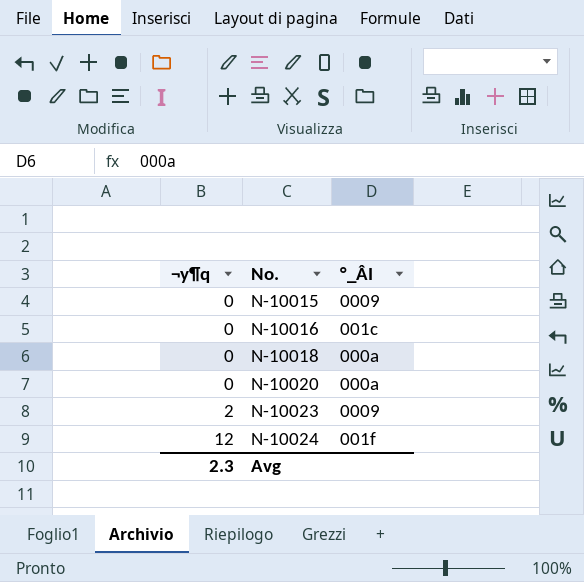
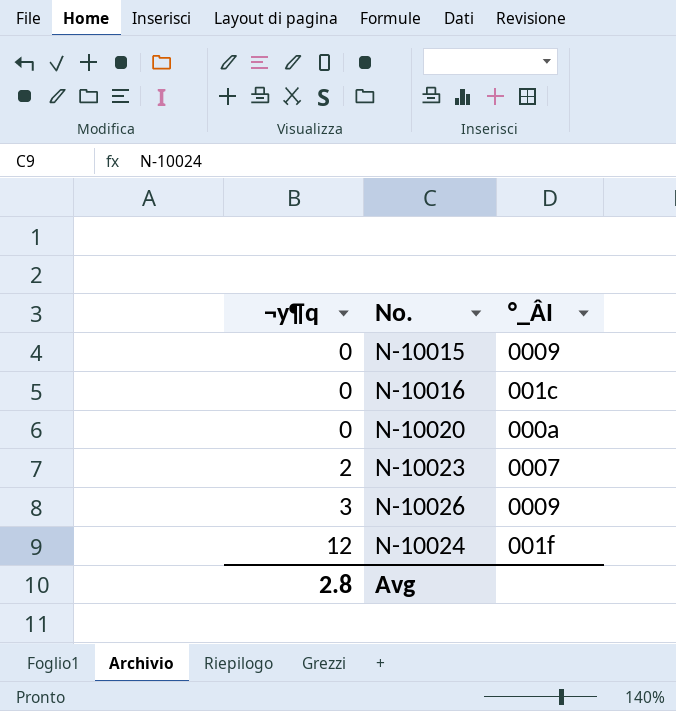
row N-10018: 0 | 000a -> none
N-10023 | °_ÂI: 0009 -> 0007
row N-10026: none -> 3 | 0009
Avg | ¬y¶q: 2.3 -> 2.8

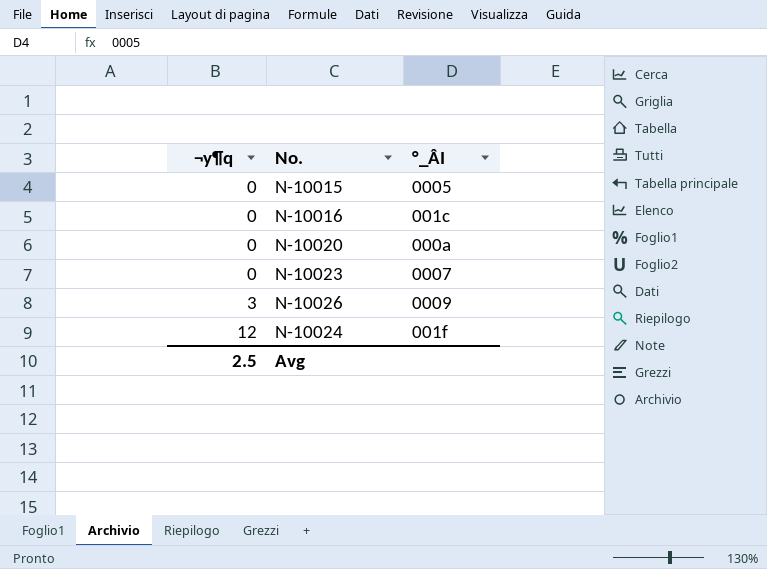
N-10015 | °_ÂI: 0009 -> 0005
N-10023 | ¬y¶q: 2 -> 0
Avg | ¬y¶q: 2.8 -> 2.5

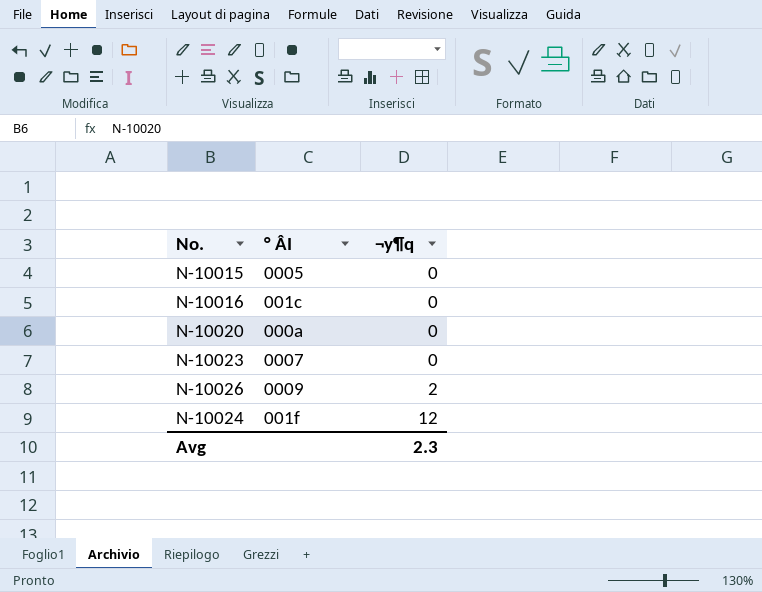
column name: °_ÂI -> ° ÂI
column ¬y¶q | position: 1 -> 3
N-10026 | ¬y¶q: 3 -> 2
Avg | ¬y¶q: 2.5 -> 2.3

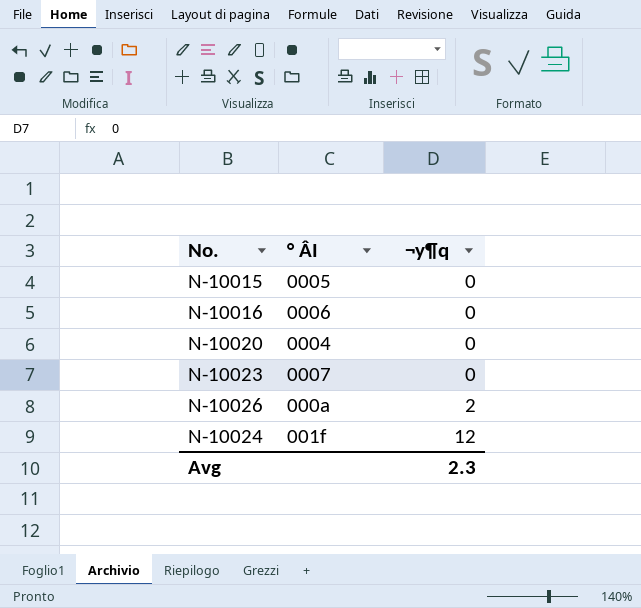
N-10016 | ° ÂI: 001c -> 0006
N-10020 | ° ÂI: 000a -> 0004
N-10026 | ° ÂI: 0009 -> 000a

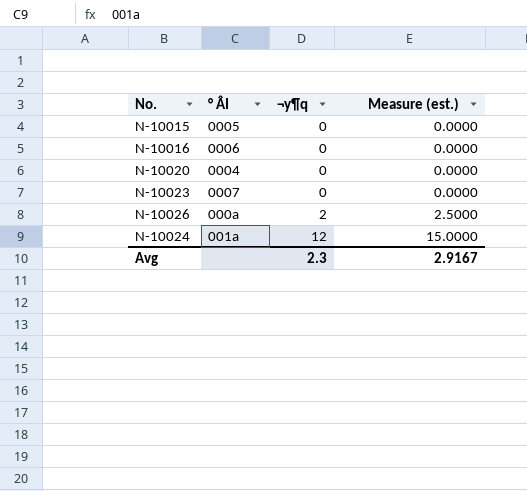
column Measure (est.) | formula: none -> [¬y¶q] * 1.25
N-10024 | ° ÂI: 001f -> 001a

